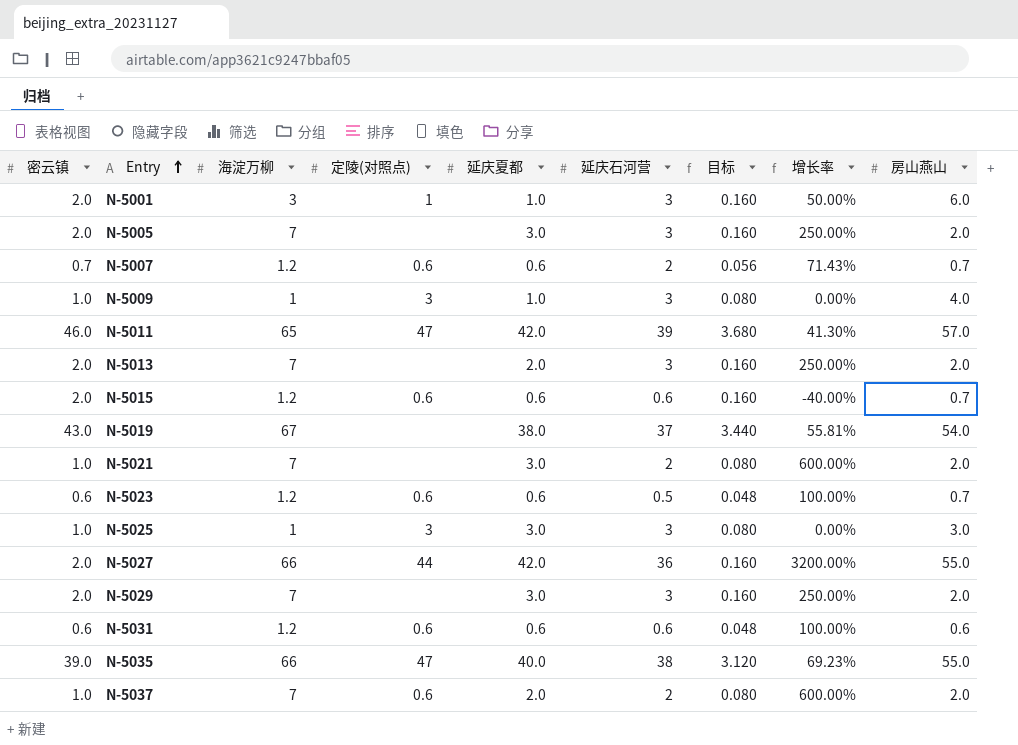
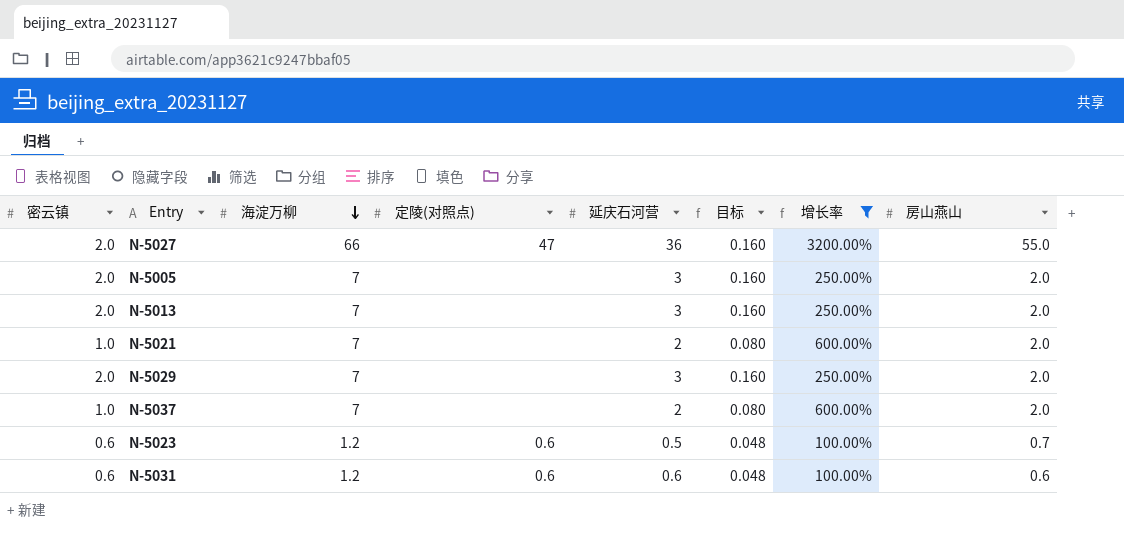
filter: none -> 增长率 >= 100.00%
row order: Entry ascending -> 海淀万柳 descending
column 延庆夏都 | position: 5 -> none
N-5027 | 定陵(对照点): 44 -> 47
N-5037 | 定陵(对照点): 0.6 -> none

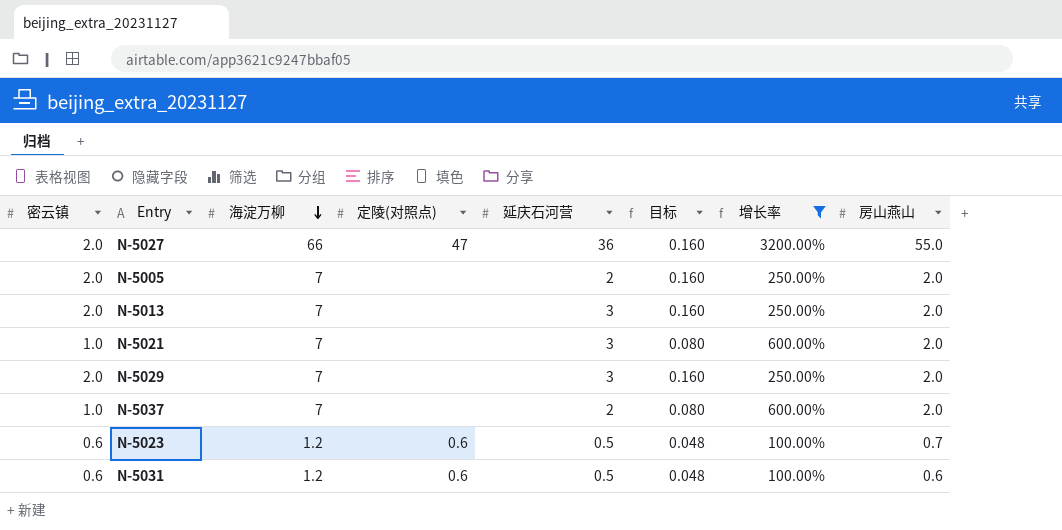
N-5005 | 延庆石河营: 3 -> 2
N-5021 | 延庆石河营: 2 -> 3
N-5031 | 延庆石河营: 0.6 -> 0.5

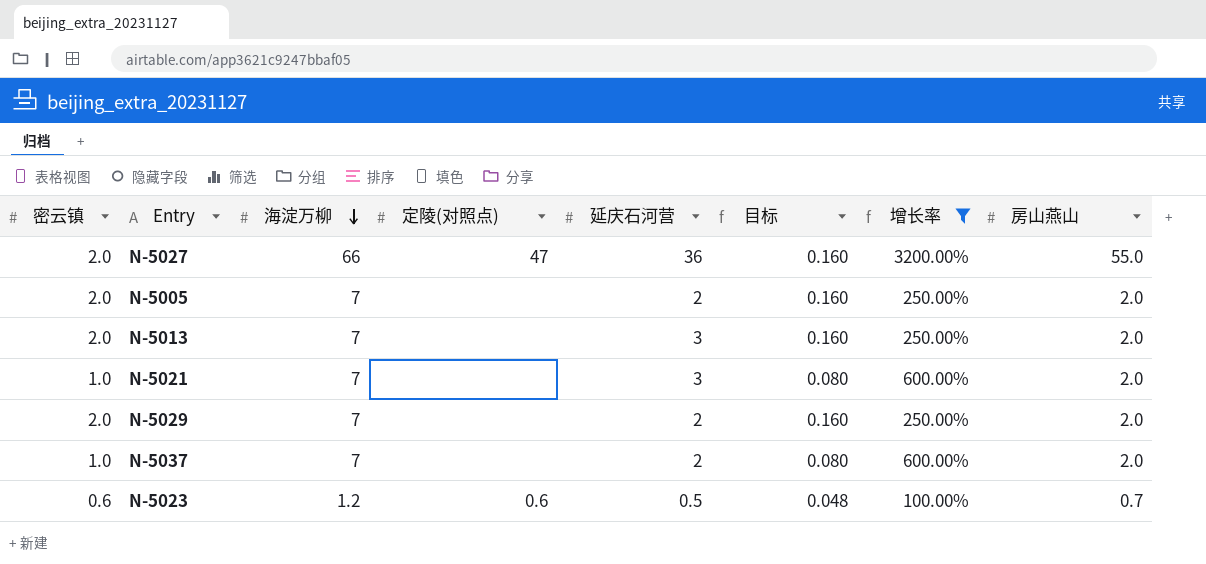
row N-5031: 0.6 | 1.2 | 0.6 | 0.5 | 0.048 | 100.00% | 0.6 -> none
N-5029 | 延庆石河营: 3 -> 2

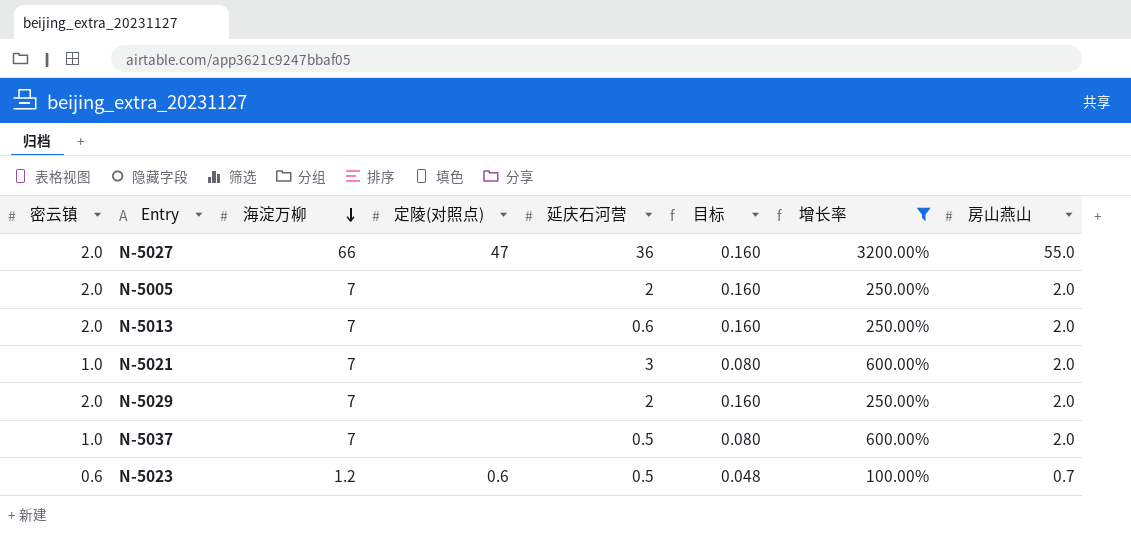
N-5013 | 延庆石河营: 3 -> 0.6
N-5037 | 延庆石河营: 2 -> 0.5

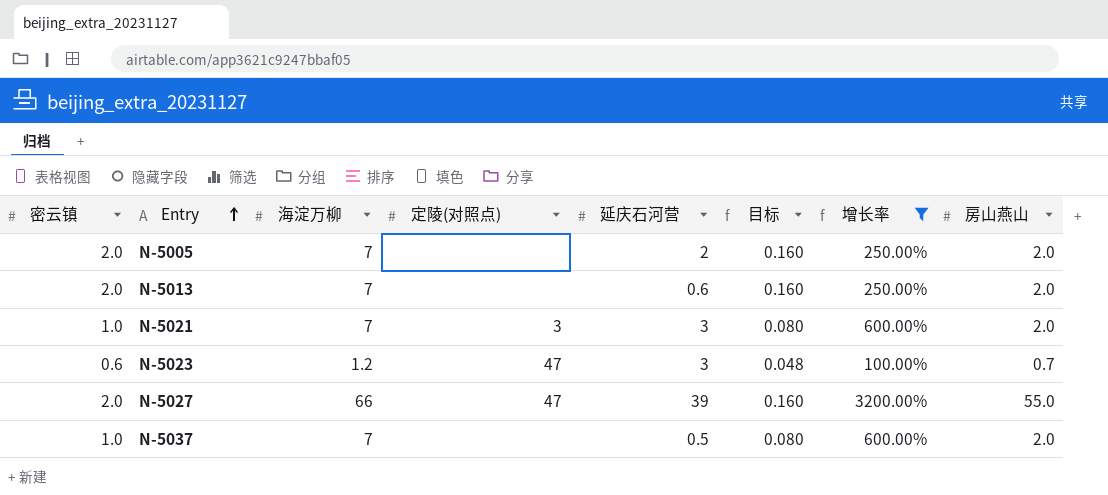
row order: 海淀万柳 descending -> Entry ascending
row N-5029: 2.0 | 7 | none | 2 | 0.160 | 250.00% | 2.0 -> none
N-5021 | 定陵(对照点): none -> 3
N-5023 | 定陵(对照点): 0.6 -> 47
N-5023 | 延庆石河营: 0.5 -> 3
N-5027 | 延庆石河营: 36 -> 39

